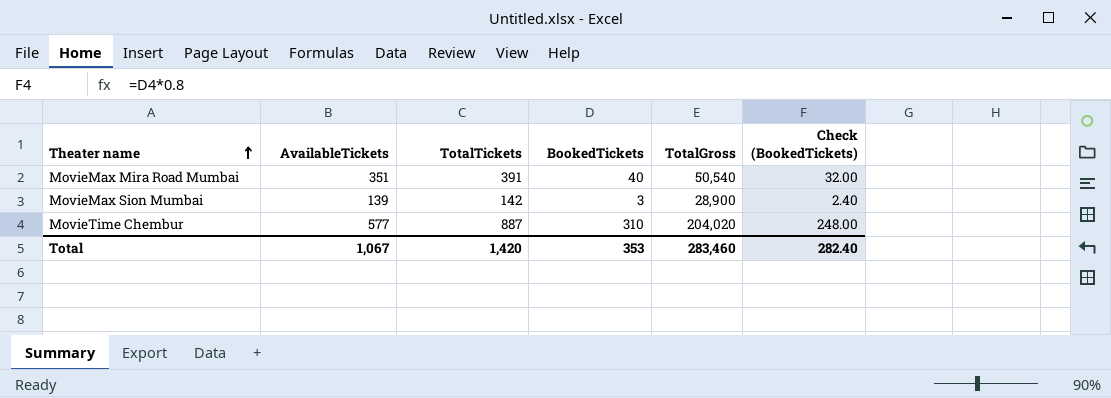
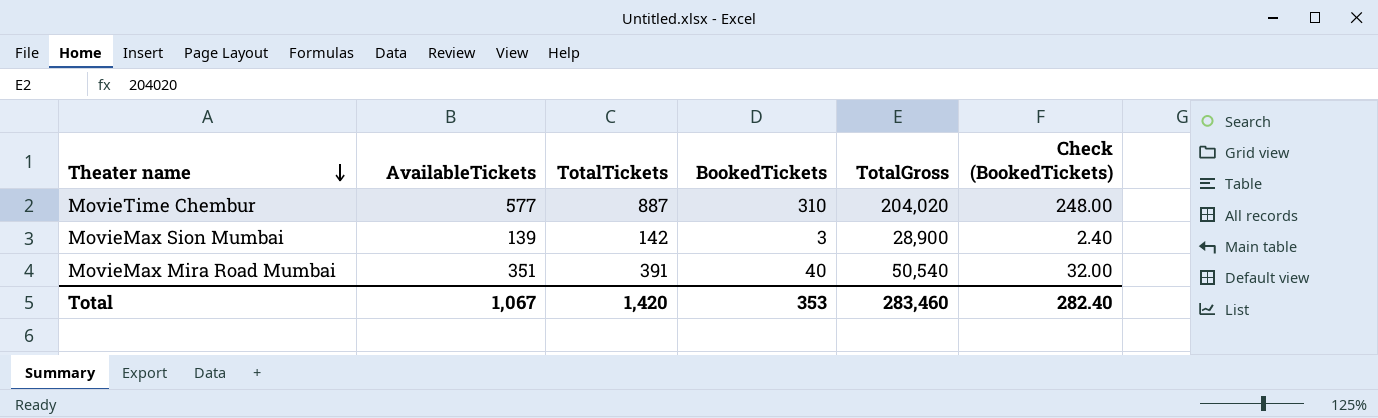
row order: Theater name ascending -> Theater name descending

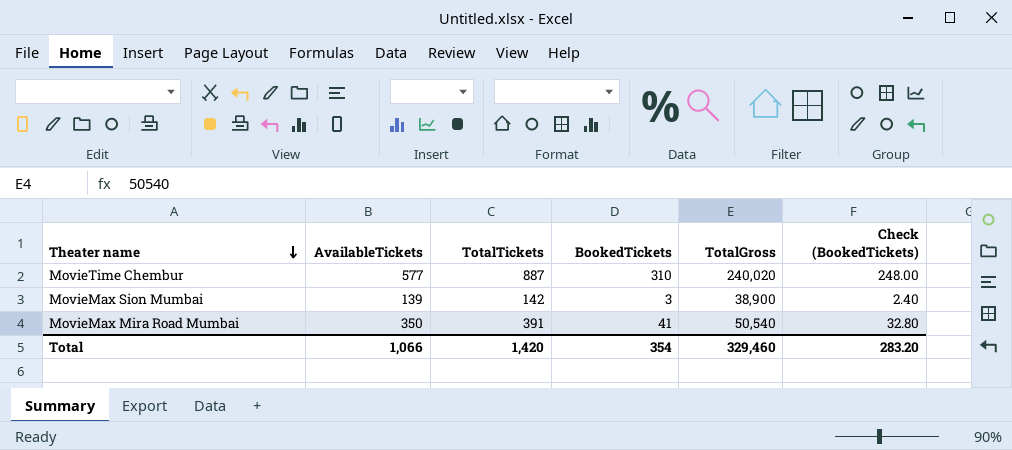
MovieTime Chembur | TotalGross: 204,020 -> 240,020
MovieMax Sion Mumbai | TotalGross: 28,900 -> 38,900
MovieMax Mira Road Mumbai | AvailableTickets: 351 -> 350
MovieMax Mira Road Mumbai | BookedTickets: 40 -> 41
MovieMax Mira Road Mumbai | Check (BookedTickets): 32.00 -> 32.80
Total | AvailableTickets: 1,067 -> 1,066
Total | BookedTickets: 353 -> 354
Total | TotalGross: 283,460 -> 329,460
Total | Check (BookedTickets): 282.40 -> 283.20

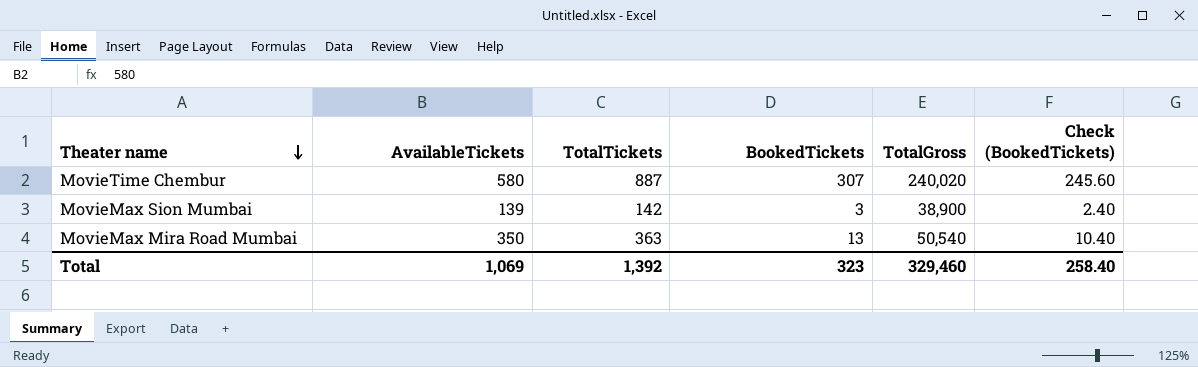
MovieTime Chembur | AvailableTickets: 577 -> 580
MovieTime Chembur | BookedTickets: 310 -> 307
MovieTime Chembur | Check (BookedTickets): 248.00 -> 245.60
MovieMax Mira Road Mumbai | TotalTickets: 391 -> 363
MovieMax Mira Road Mumbai | BookedTickets: 41 -> 13
MovieMax Mira Road Mumbai | Check (BookedTickets): 32.80 -> 10.40
Total | AvailableTickets: 1,066 -> 1,069
Total | TotalTickets: 1,420 -> 1,392
Total | BookedTickets: 354 -> 323
Total | Check (BookedTickets): 283.20 -> 258.40

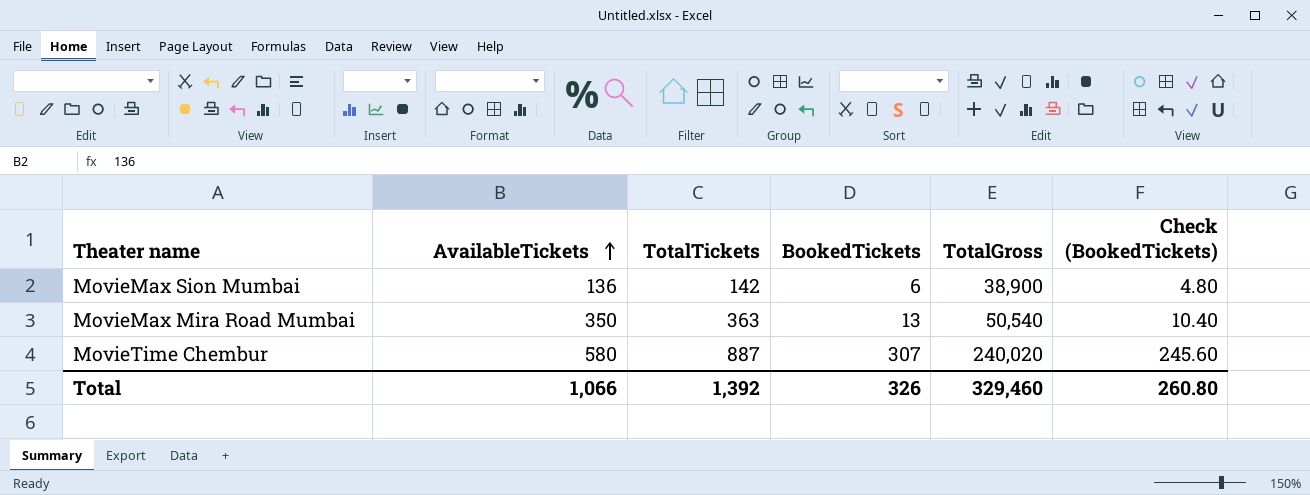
row order: Theater name descending -> AvailableTickets ascending
MovieMax Sion Mumbai | AvailableTickets: 139 -> 136
MovieMax Sion Mumbai | BookedTickets: 3 -> 6
MovieMax Sion Mumbai | Check (BookedTickets): 2.40 -> 4.80
Total | AvailableTickets: 1,069 -> 1,066
Total | BookedTickets: 323 -> 326
Total | Check (BookedTickets): 258.40 -> 260.80

